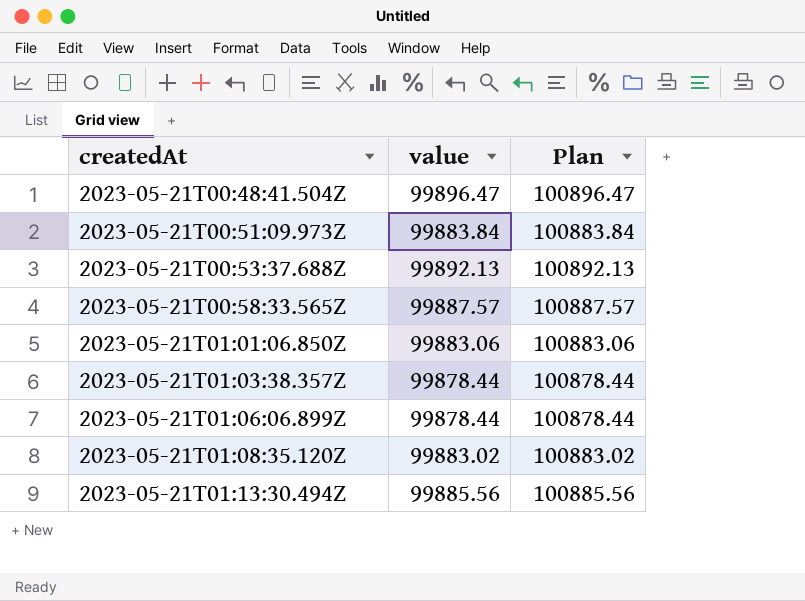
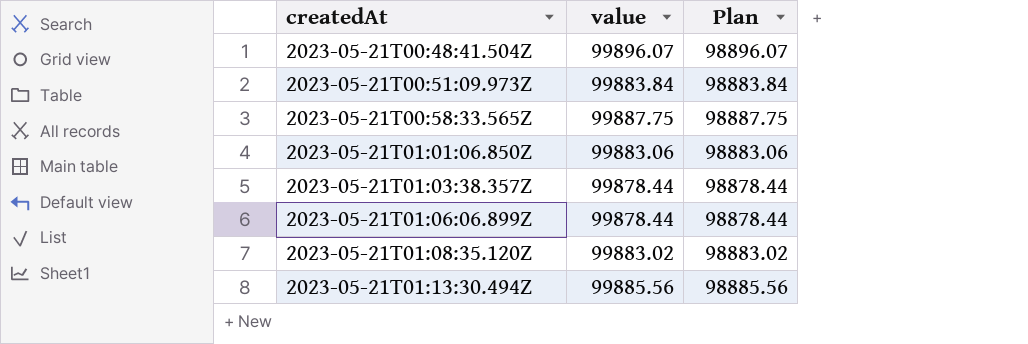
column Plan | formula: [value] + 1000 -> [value] - 1000
row 2023-05-21T00:53:37.688Z: 99892.13 | 100892.13 -> none
2023-05-21T00:48:41.504Z | value: 99896.47 -> 99896.07
2023-05-21T00:58:33.565Z | value: 99887.57 -> 99887.75

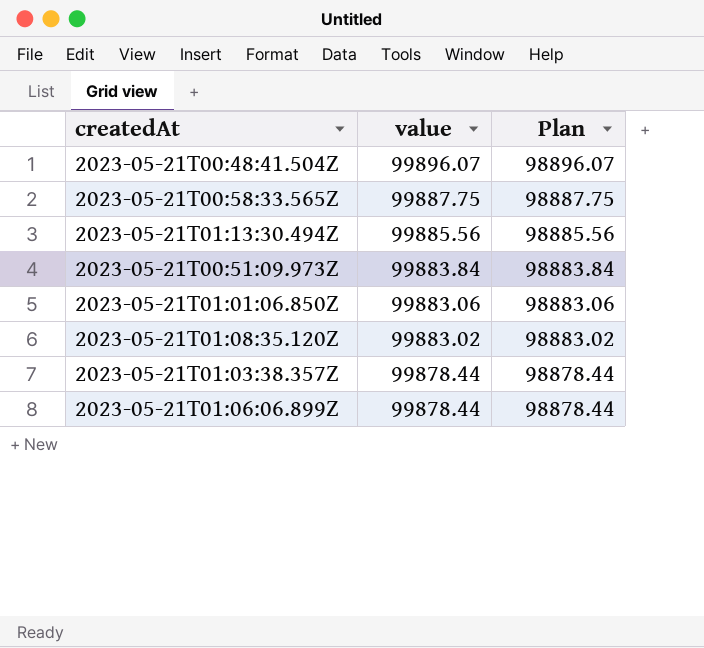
row order: createdAt ascending -> value descending

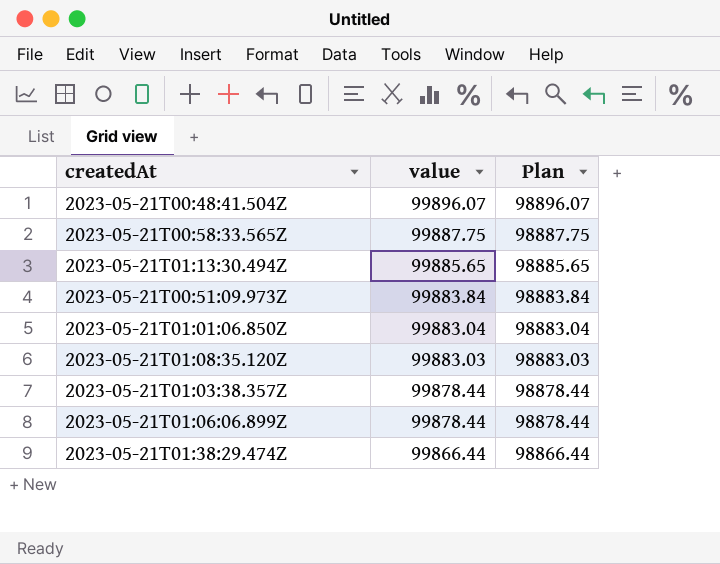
2023-05-21T01:13:30.494Z | value: 99885.56 -> 99885.65
2023-05-21T01:13:30.494Z | Plan: 98885.56 -> 98885.65
2023-05-21T01:01:06.850Z | value: 99883.06 -> 99883.04
2023-05-21T01:01:06.850Z | Plan: 98883.06 -> 98883.04
2023-05-21T01:08:35.120Z | value: 99883.02 -> 99883.03
2023-05-21T01:08:35.120Z | Plan: 98883.02 -> 98883.03
row 2023-05-21T01:38:29.474Z: none -> 99866.44 | 98866.44

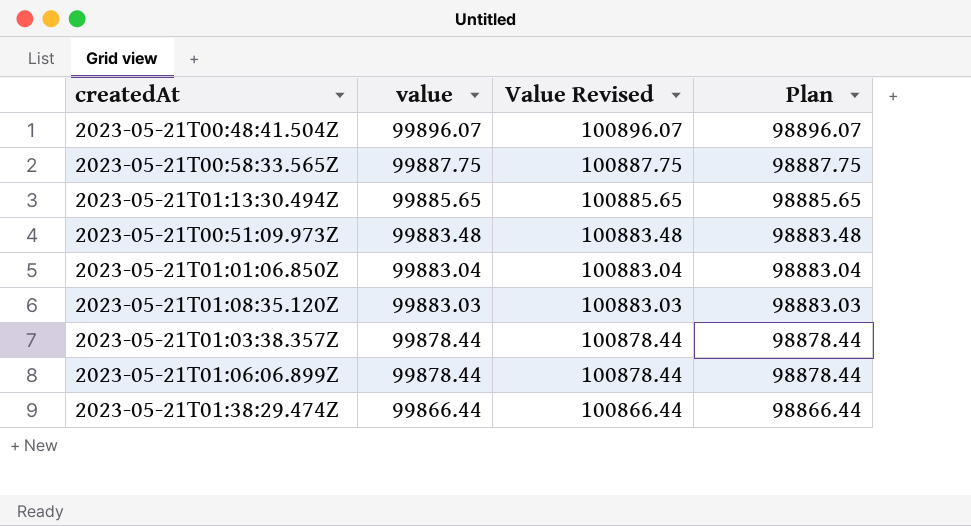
column Value Revised | formula: none -> [value] + 1000
2023-05-21T00:51:09.973Z | value: 99883.84 -> 99883.48
2023-05-21T00:51:09.973Z | Plan: 98883.84 -> 98883.48

